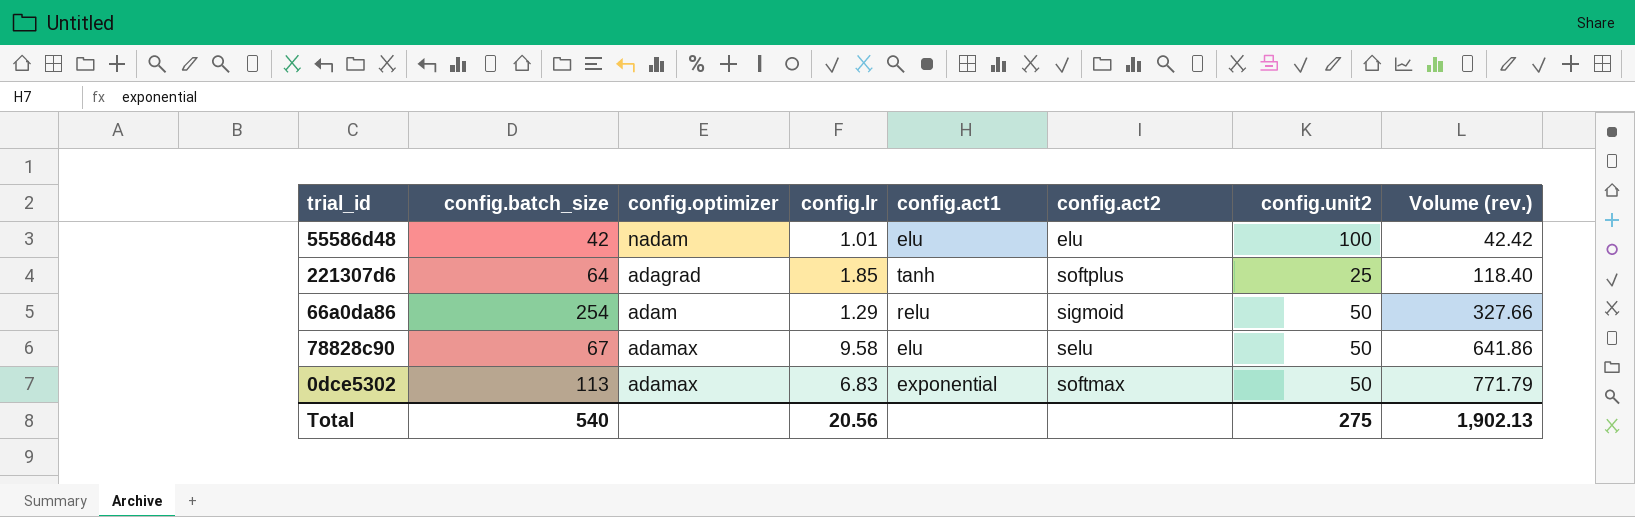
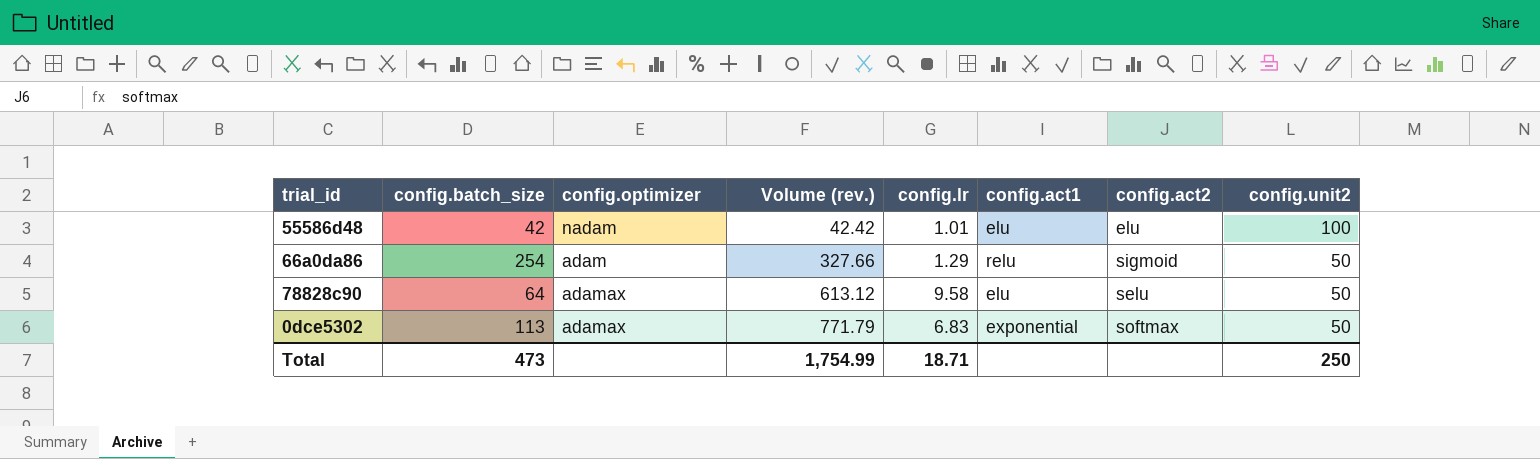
column Volume (rev.) | position: 8 -> 4
row 221307d6: 64 | adagrad | 1.85 | tanh | softplus | 25 | 118.40 -> none
78828c90 | config.batch_size: 67 -> 64
78828c90 | Volume (rev.): 641.86 -> 613.12
Total | config.batch_size: 540 -> 473
Total | Volume (rev.): 1,902.13 -> 1,754.99
Total | config.lr: 20.56 -> 18.71
Total | config.unit2: 275 -> 250

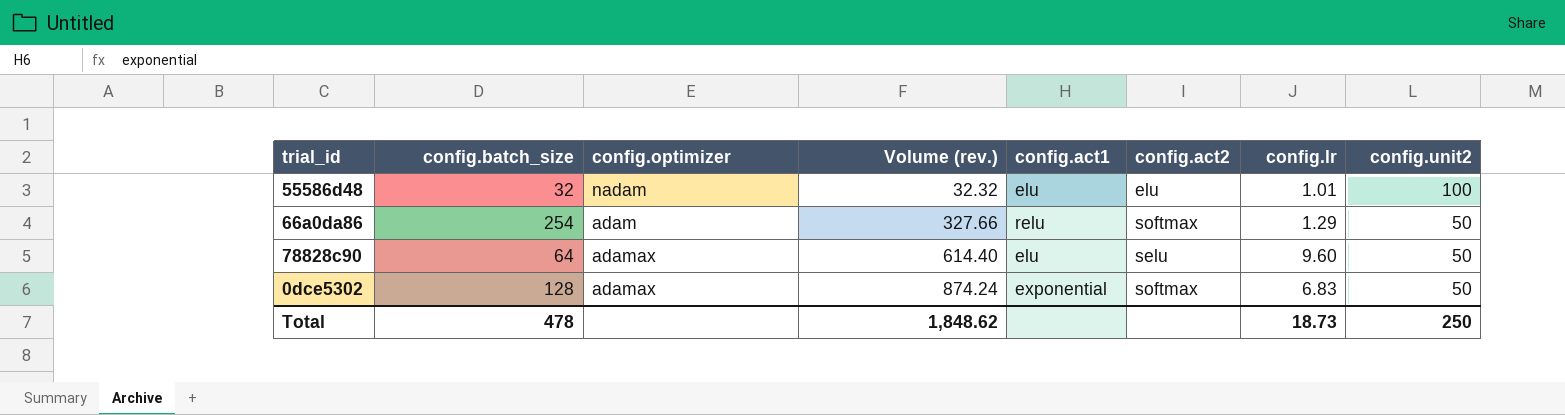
column config.lr | position: 5 -> 7
55586d48 | config.batch_size: 42 -> 32
55586d48 | Volume (rev.): 42.42 -> 32.32
66a0da86 | config.act2: sigmoid -> softmax
78828c90 | Volume (rev.): 613.12 -> 614.40
78828c90 | config.lr: 9.58 -> 9.60
0dce5302 | config.batch_size: 113 -> 128
0dce5302 | Volume (rev.): 771.79 -> 874.24
Total | config.batch_size: 473 -> 478
Total | Volume (rev.): 1,754.99 -> 1,848.62
Total | config.lr: 18.71 -> 18.73

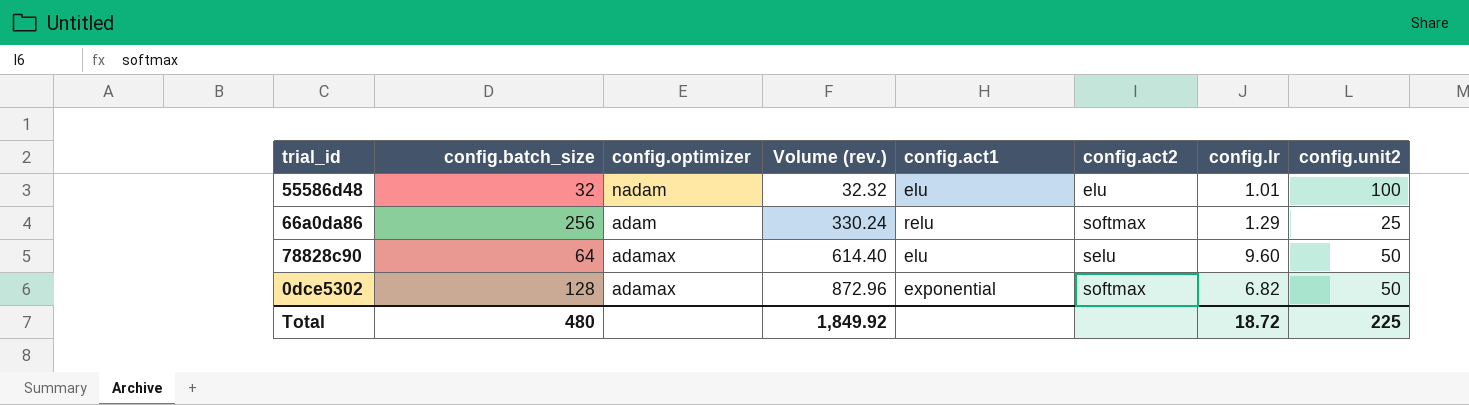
66a0da86 | config.batch_size: 254 -> 256
66a0da86 | Volume (rev.): 327.66 -> 330.24
66a0da86 | config.unit2: 50 -> 25
0dce5302 | Volume (rev.): 874.24 -> 872.96
0dce5302 | config.lr: 6.83 -> 6.82
Total | config.batch_size: 478 -> 480
Total | Volume (rev.): 1,848.62 -> 1,849.92
Total | config.lr: 18.73 -> 18.72
Total | config.unit2: 250 -> 225

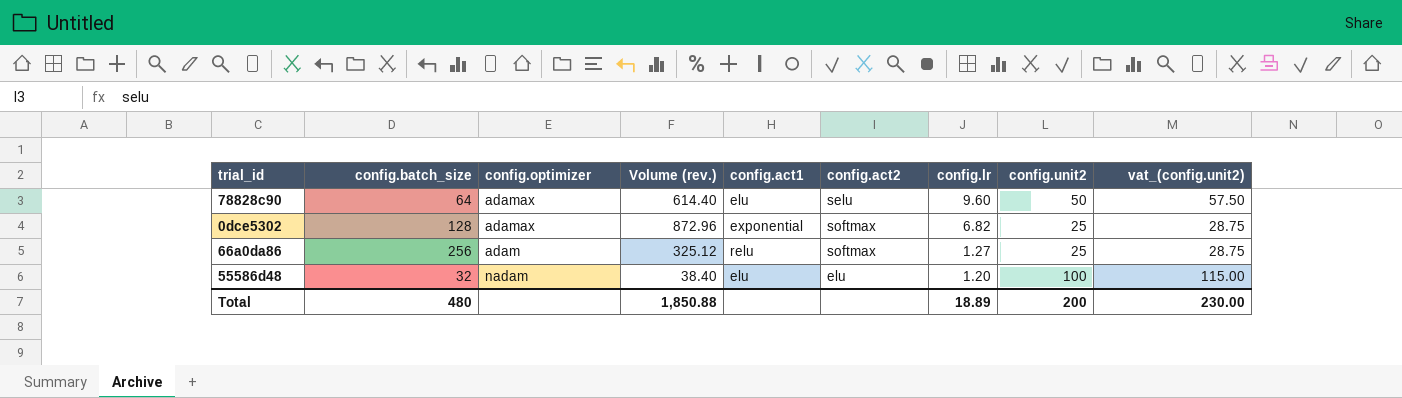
row order: Volume (rev.) ascending -> config.lr descending
column vat_(config.unit2) | formula: none -> [config.unit2] * 1.15
0dce5302 | config.unit2: 50 -> 25
66a0da86 | Volume (rev.): 330.24 -> 325.12
66a0da86 | config.lr: 1.29 -> 1.27
55586d48 | Volume (rev.): 32.32 -> 38.40
55586d48 | config.lr: 1.01 -> 1.20
Total | Volume (rev.): 1,849.92 -> 1,850.88
Total | config.lr: 18.72 -> 18.89
Total | config.unit2: 225 -> 200

